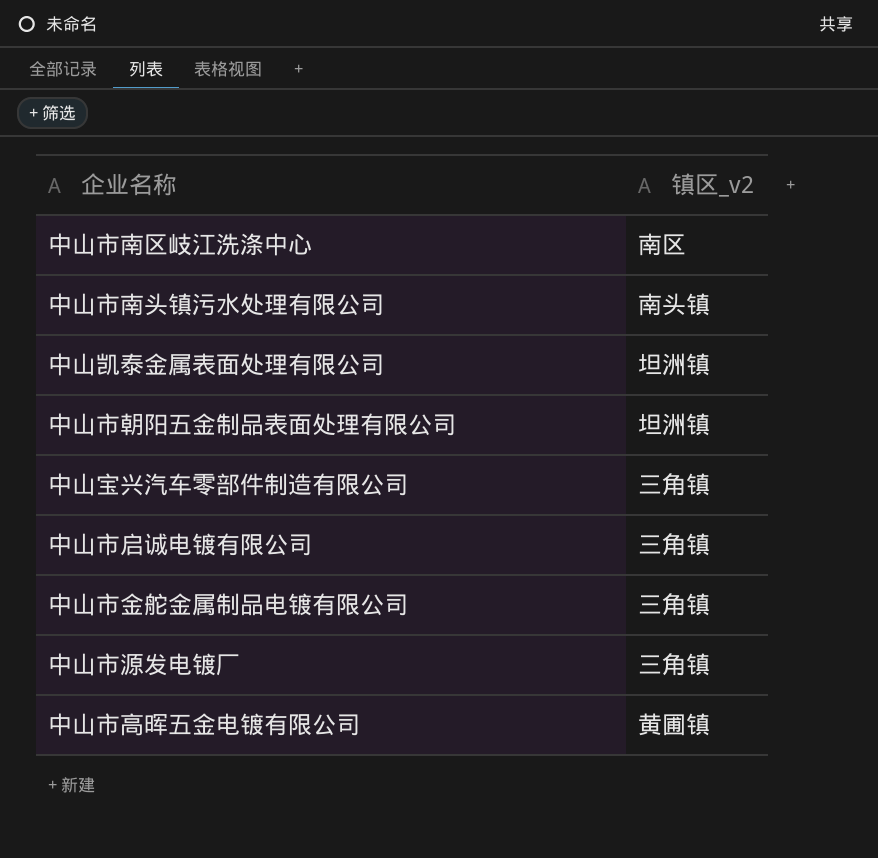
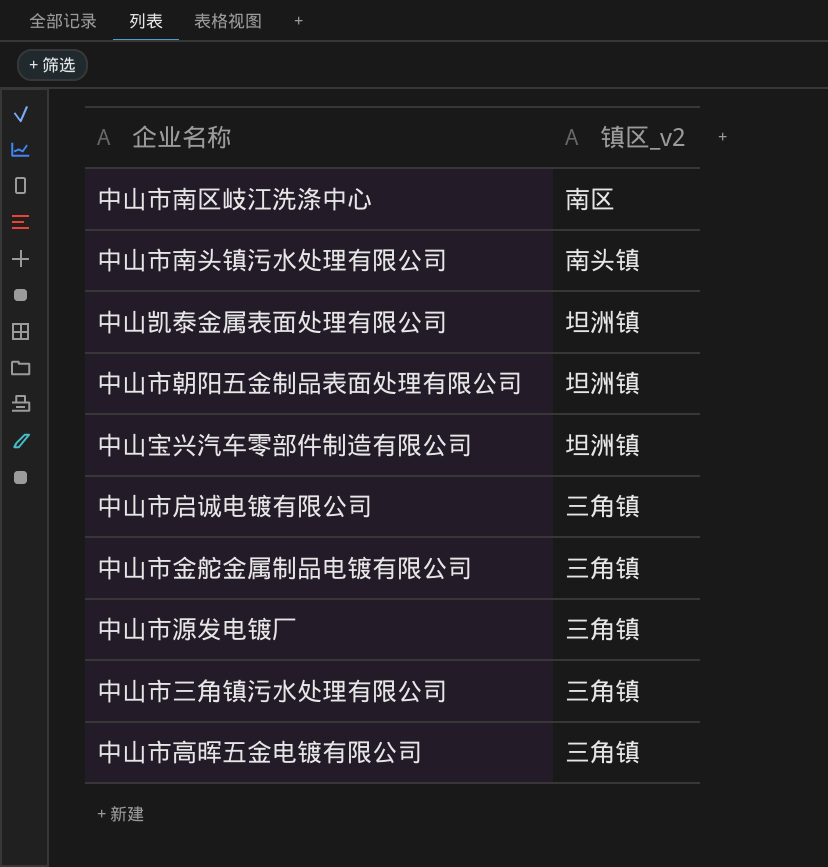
中山宝兴汽车零部件制造有限公司 | 镇区_v2: 三角镇 -> 坦洲镇
row 中山市三角镇污水处理有限公司: none -> 三角镇
中山市高晖五金电镀有限公司 | 镇区_v2: 黄圃镇 -> 三角镇

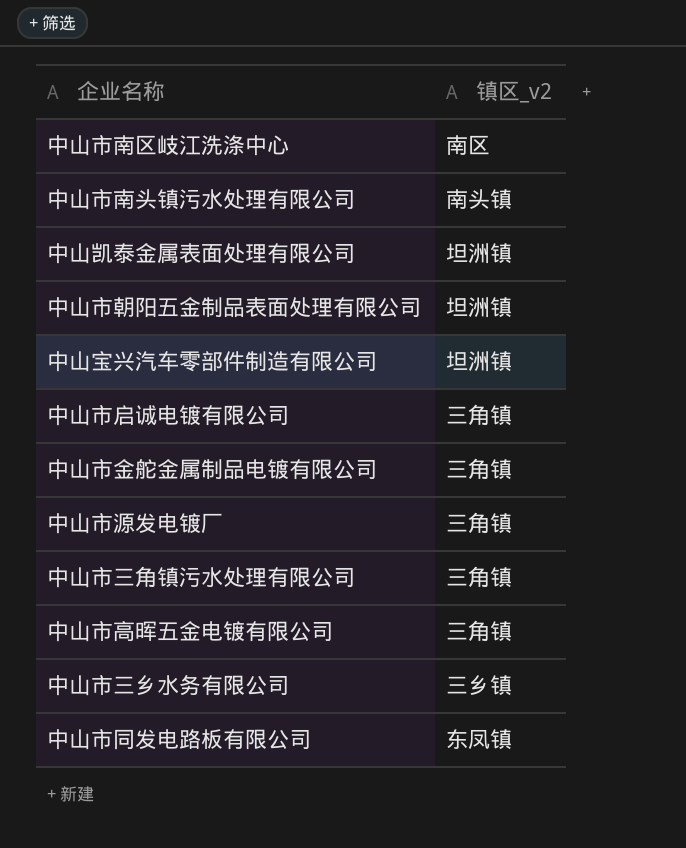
row 中山市三乡水务有限公司: none -> 三乡镇
row 中山市同发电路板有限公司: none -> 东凤镇

